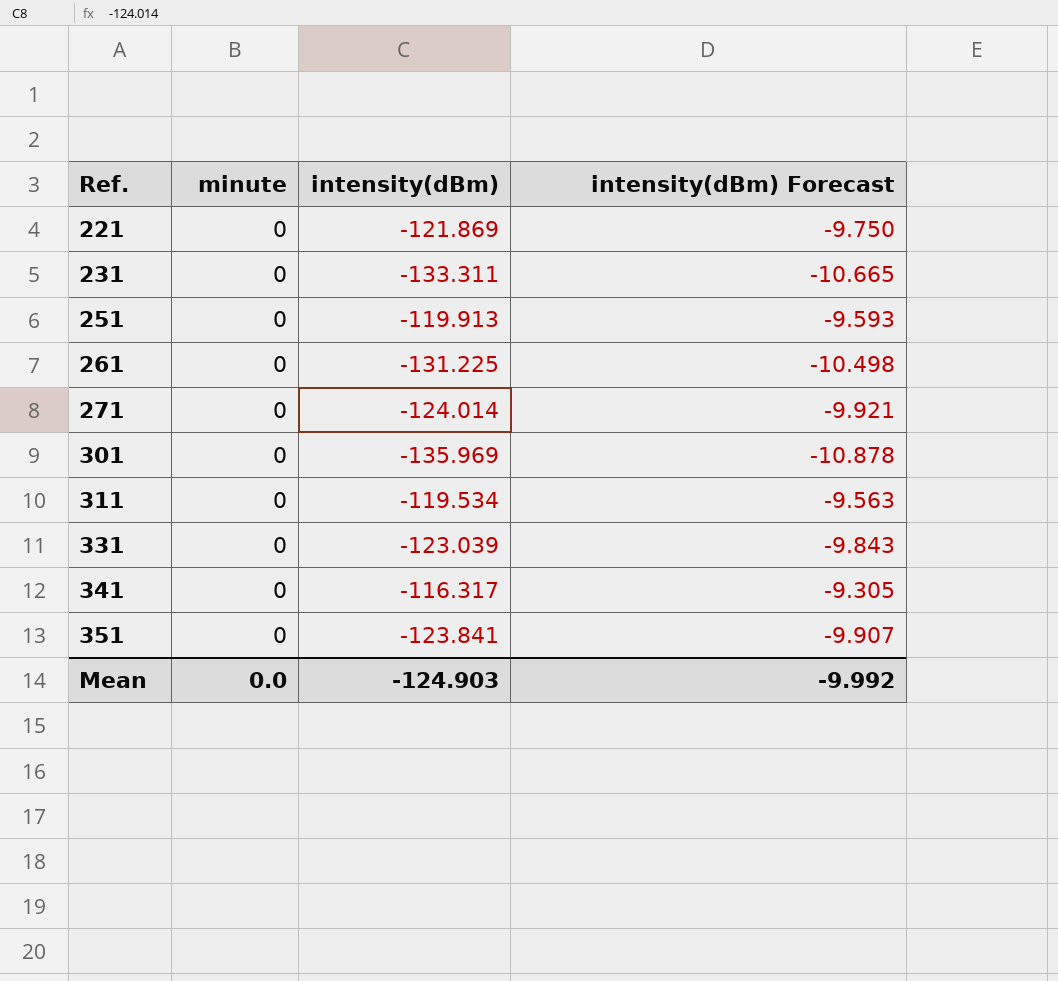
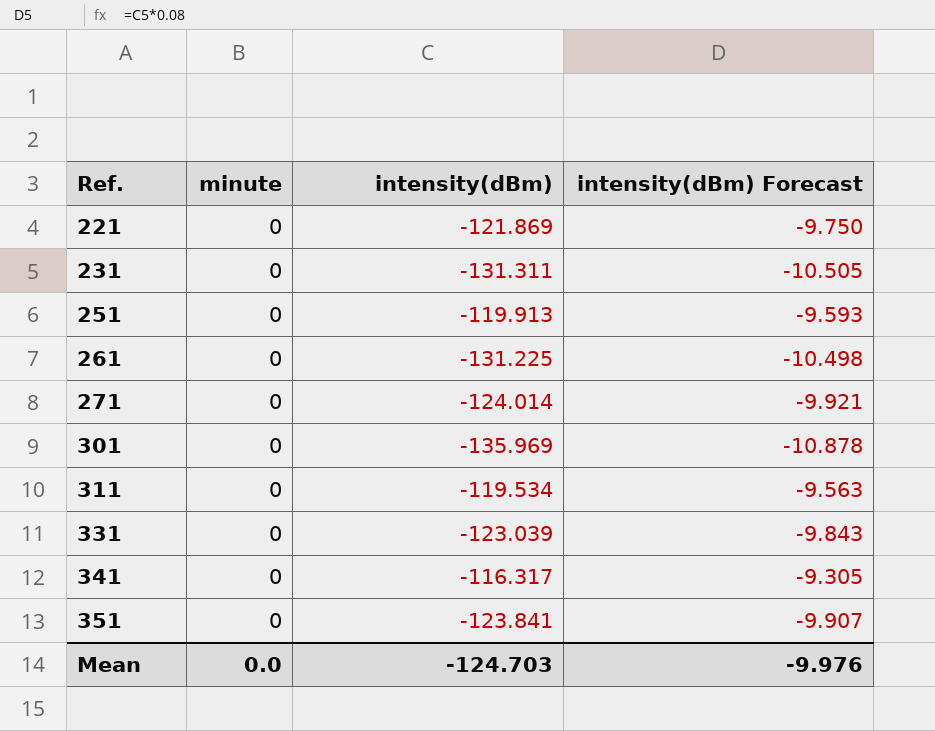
231 | intensity(dBm): -133.311 -> -131.311
231 | intensity(dBm) Forecast: -10.665 -> -10.505
Mean | intensity(dBm): -124.903 -> -124.703
Mean | intensity(dBm) Forecast: -9.992 -> -9.976

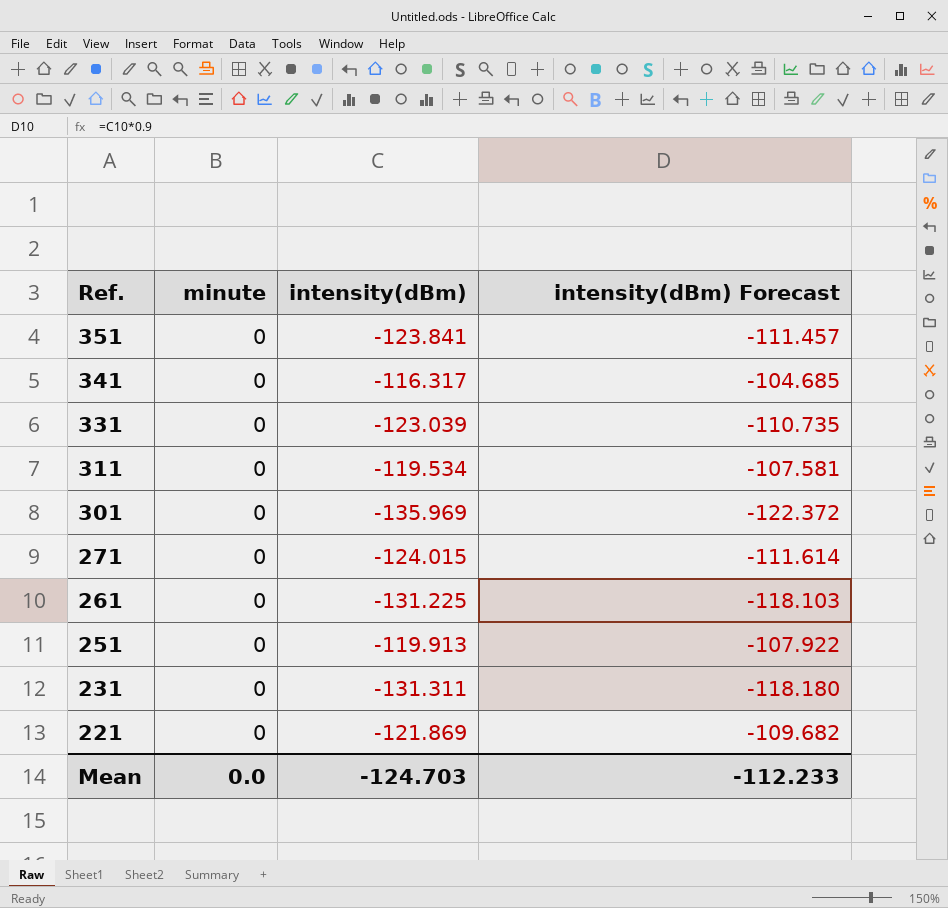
row order: Ref. ascending -> Ref. descending
column intensity(dBm) Forecast | formula: [intensity(dBm)] * 0.08 -> [intensity(dBm)] * 0.9
271 | intensity(dBm): -124.014 -> -124.015
Mean | intensity(dBm) Forecast: -9.976 -> -112.233

